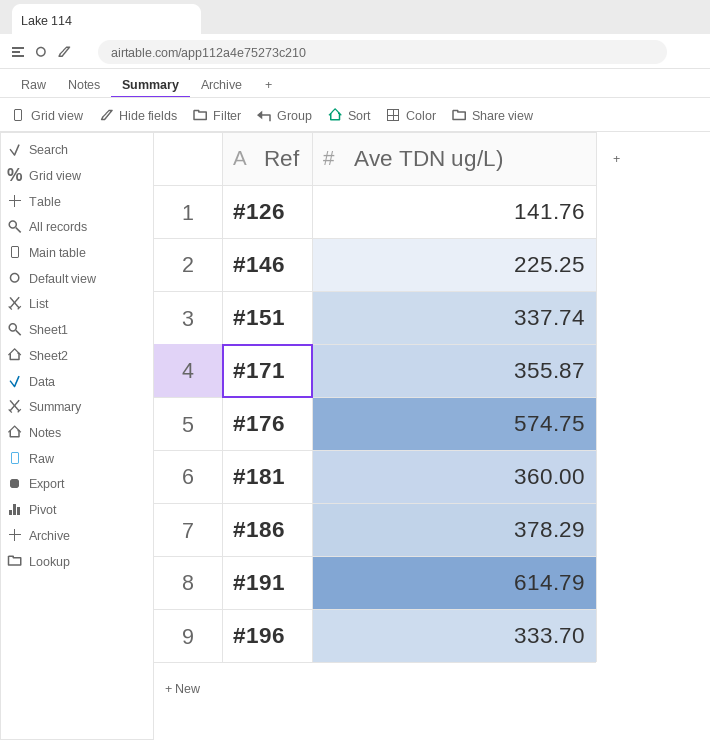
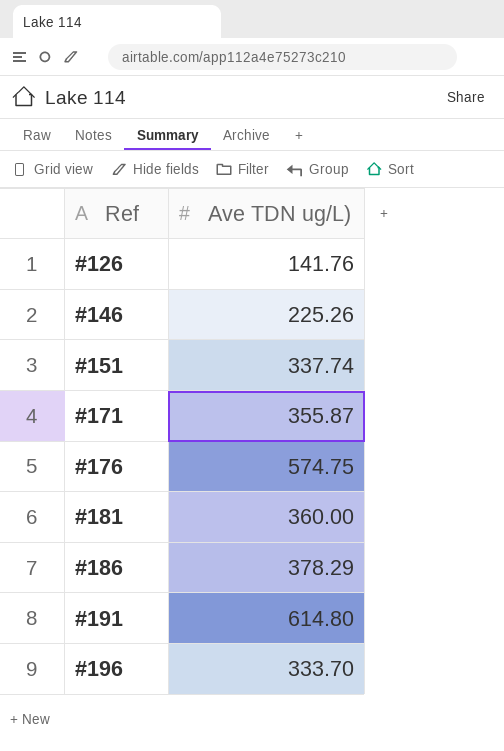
#146 | Ave TDN ug/L): 225.25 -> 225.26
#191 | Ave TDN ug/L): 614.79 -> 614.80

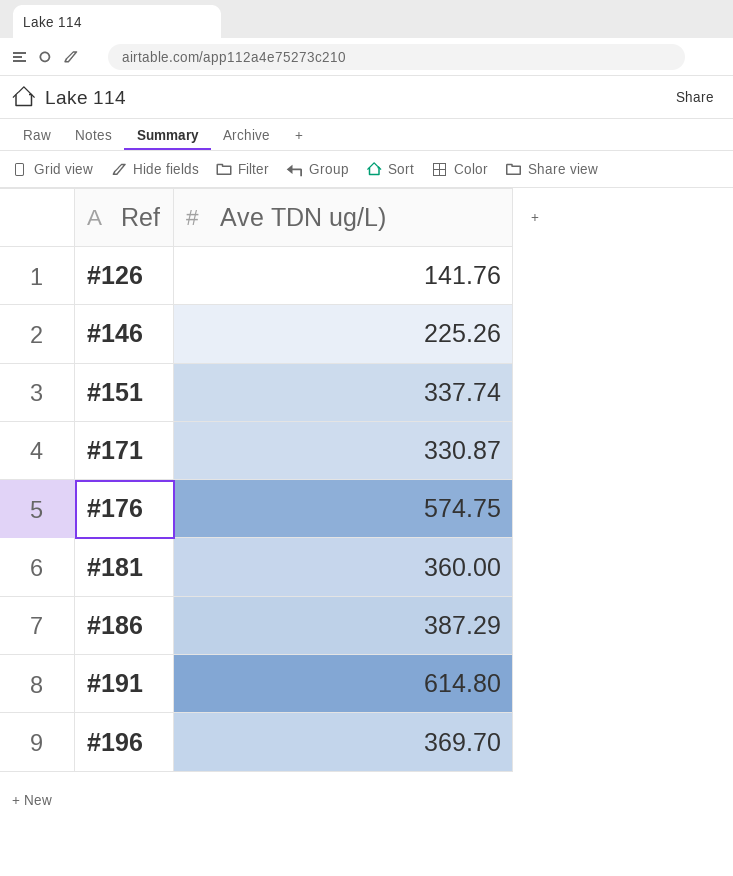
#171 | Ave TDN ug/L): 355.87 -> 330.87
#186 | Ave TDN ug/L): 378.29 -> 387.29
#196 | Ave TDN ug/L): 333.70 -> 369.70

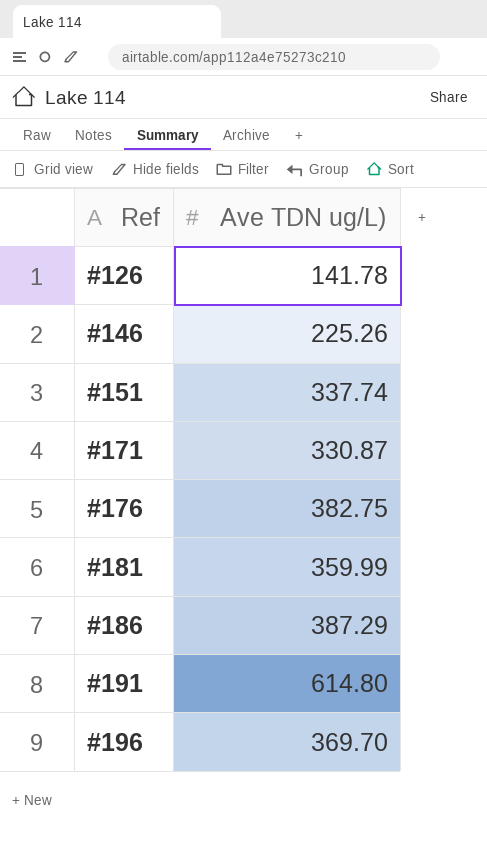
#126 | Ave TDN ug/L): 141.76 -> 141.78
#176 | Ave TDN ug/L): 574.75 -> 382.75
#181 | Ave TDN ug/L): 360.00 -> 359.99

